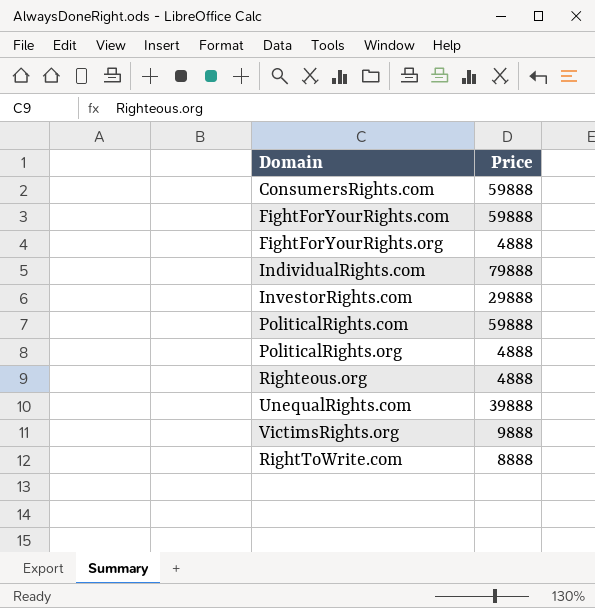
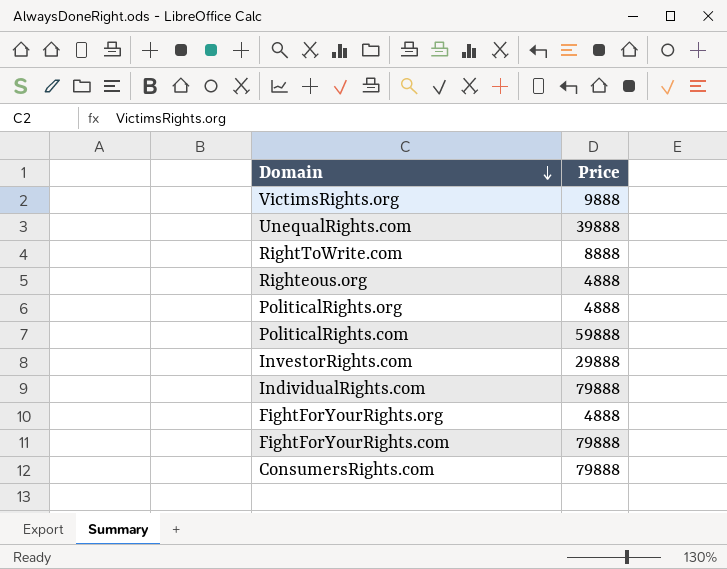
row order: none -> Domain descending
FightForYourRights.com | Price: 59888 -> 79888
ConsumersRights.com | Price: 59888 -> 79888

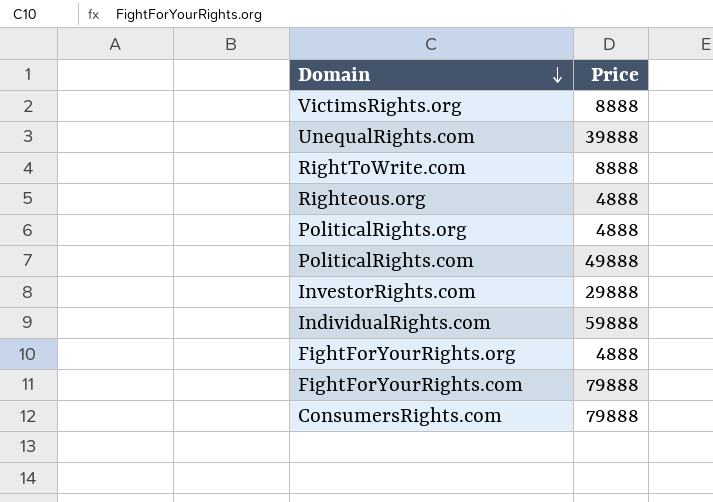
VictimsRights.org | Price: 9888 -> 8888
PoliticalRights.com | Price: 59888 -> 49888
IndividualRights.com | Price: 79888 -> 59888

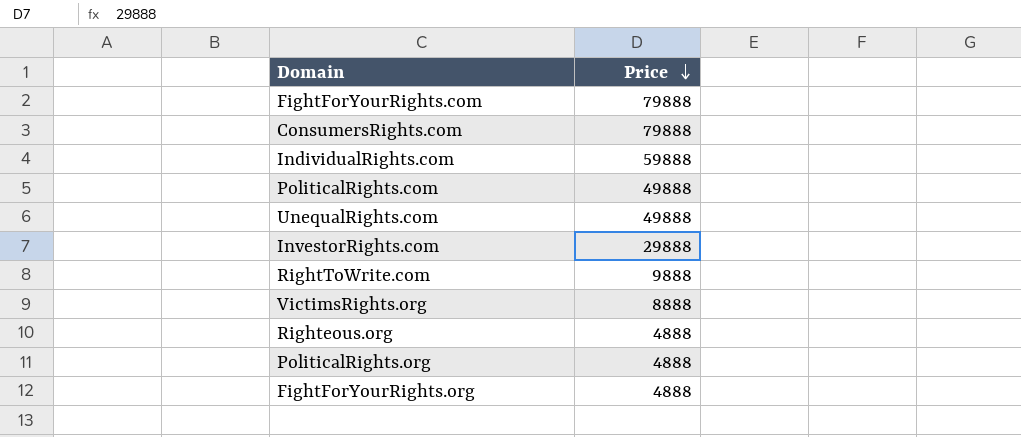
row order: Domain descending -> Price descending
UnequalRights.com | Price: 39888 -> 49888
RightToWrite.com | Price: 8888 -> 9888

